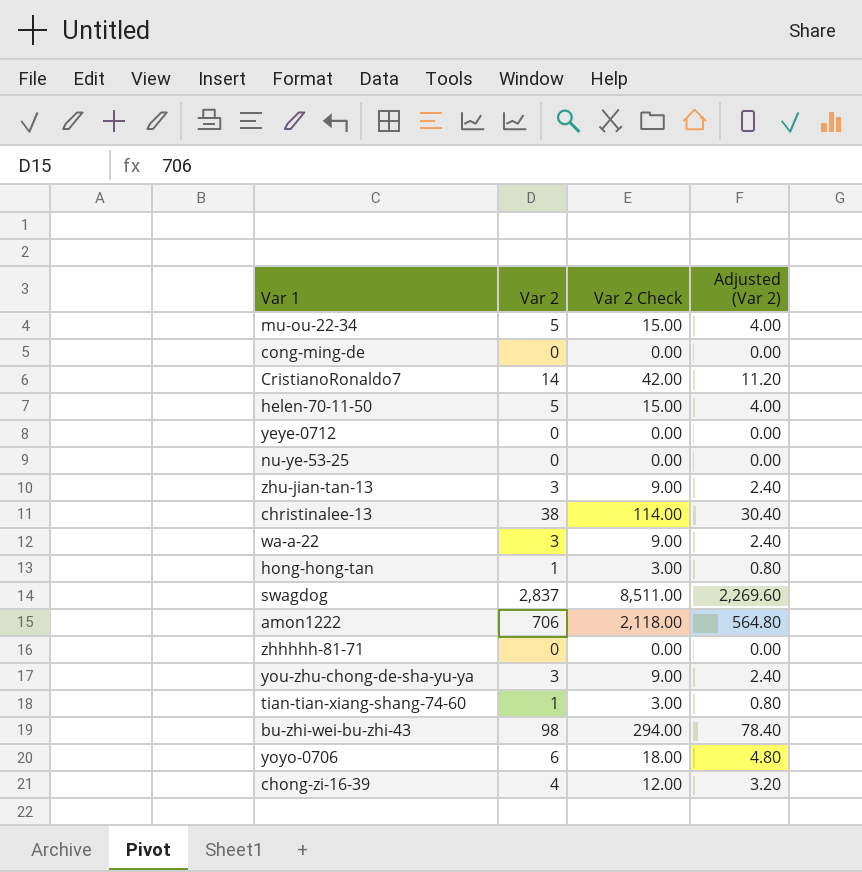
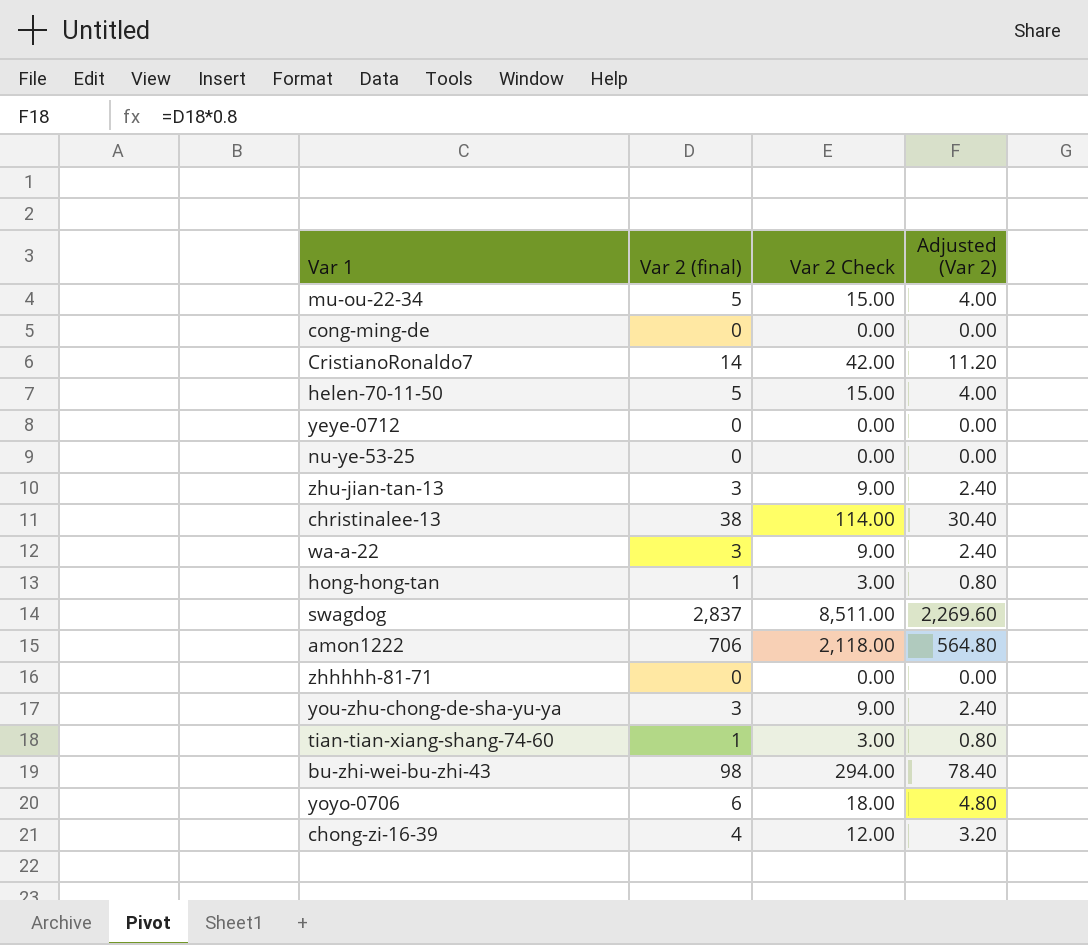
column name: Var 2 -> Var 2 (final)

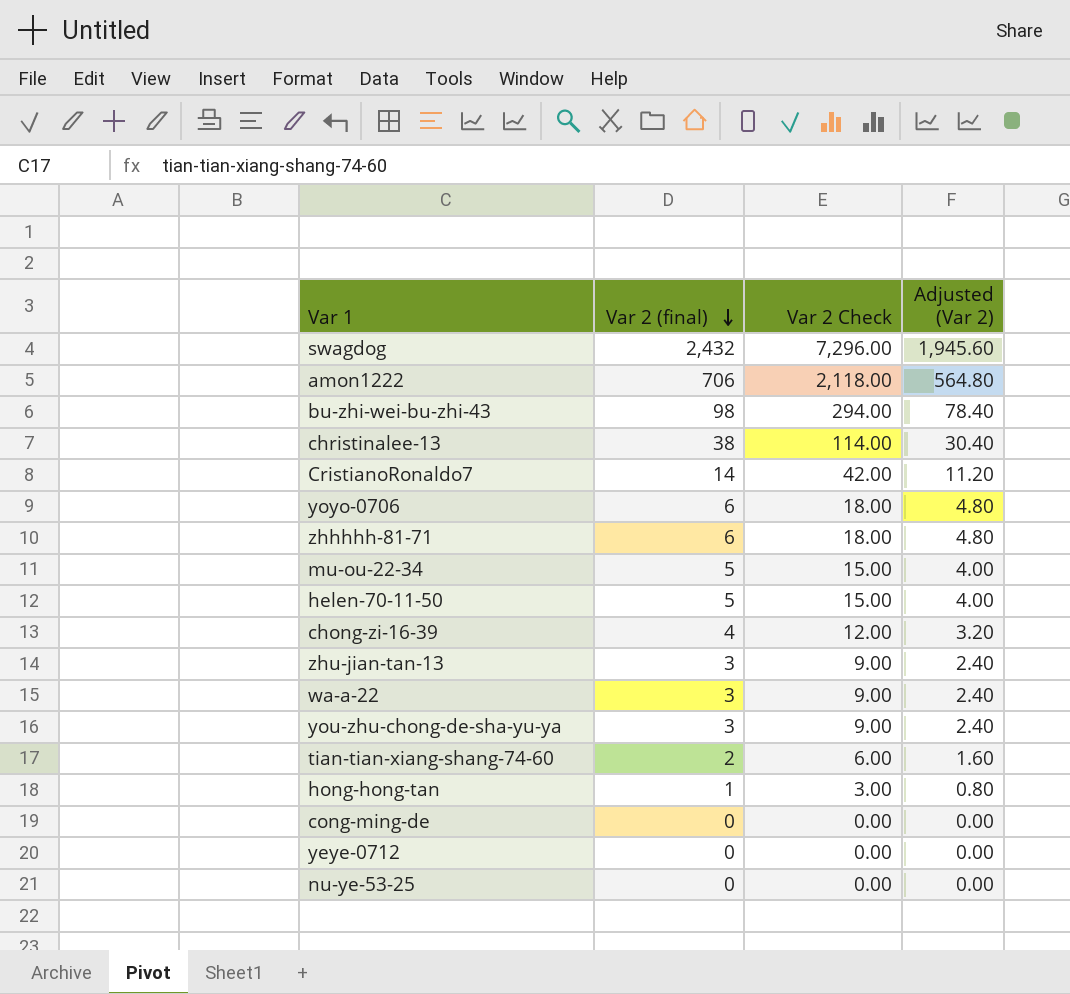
row order: none -> Var 2 (final) descending
swagdog | Var 2 (final): 2,837 -> 2,432
swagdog | Var 2 Check: 8,511.00 -> 7,296.00
swagdog | Adjusted (Var 2): 2,269.60 -> 1,945.60
zhhhhh-81-71 | Var 2 (final): 0 -> 6
zhhhhh-81-71 | Var 2 Check: 0.00 -> 18.00
zhhhhh-81-71 | Adjusted (Var 2): 0.00 -> 4.80
tian-tian-xiang-shang-74-60 | Var 2 (final): 1 -> 2
tian-tian-xiang-shang-74-60 | Var 2 Check: 3.00 -> 6.00
tian-tian-xiang-shang-74-60 | Adjusted (Var 2): 0.80 -> 1.60

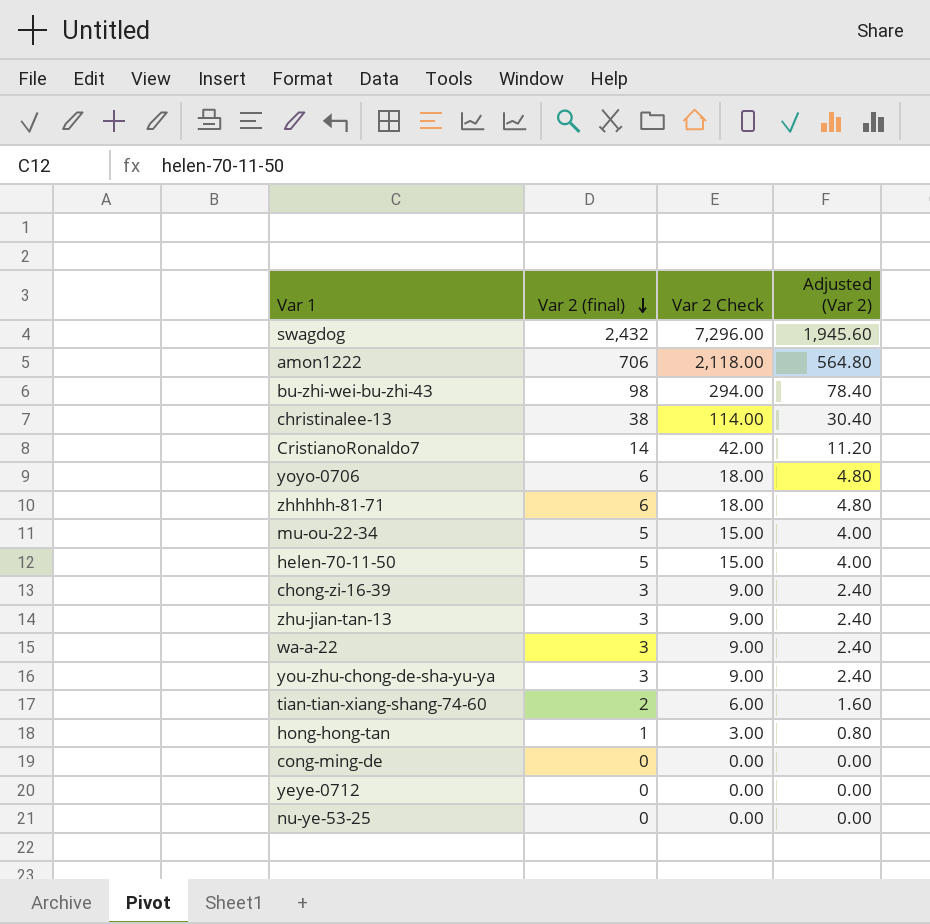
chong-zi-16-39 | Var 2 (final): 4 -> 3
chong-zi-16-39 | Var 2 Check: 12.00 -> 9.00
chong-zi-16-39 | Adjusted (Var 2): 3.20 -> 2.40

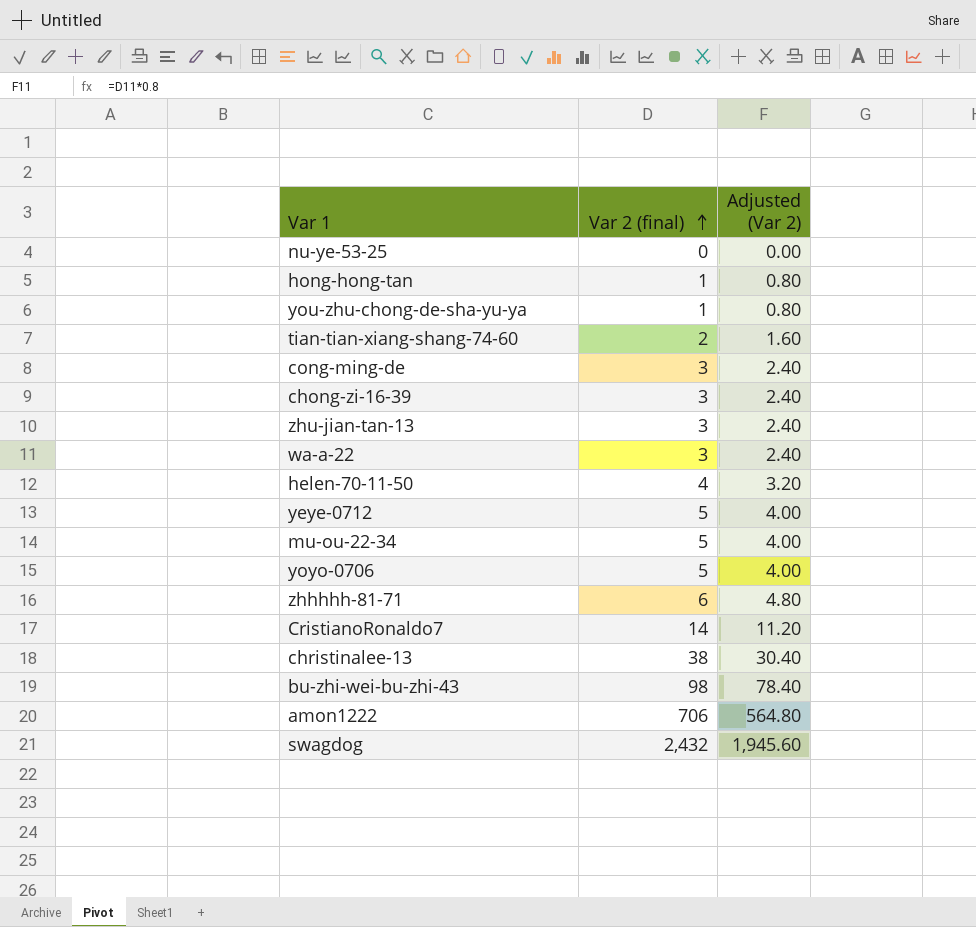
row order: Var 2 (final) descending -> Var 2 (final) ascending
column Var 2 Check | formula: [Var 2 (final)] * 3 -> none
you-zhu-chong-de-sha-yu-ya | Var 2 (final): 3 -> 1
you-zhu-chong-de-sha-yu-ya | Adjusted (Var 2): 2.40 -> 0.80
cong-ming-de | Var 2 (final): 0 -> 3
cong-ming-de | Adjusted (Var 2): 0.00 -> 2.40
helen-70-11-50 | Var 2 (final): 5 -> 4
helen-70-11-50 | Adjusted (Var 2): 4.00 -> 3.20
yeye-0712 | Var 2 (final): 0 -> 5
yeye-0712 | Adjusted (Var 2): 0.00 -> 4.00
yoyo-0706 | Var 2 (final): 6 -> 5
yoyo-0706 | Adjusted (Var 2): 4.80 -> 4.00

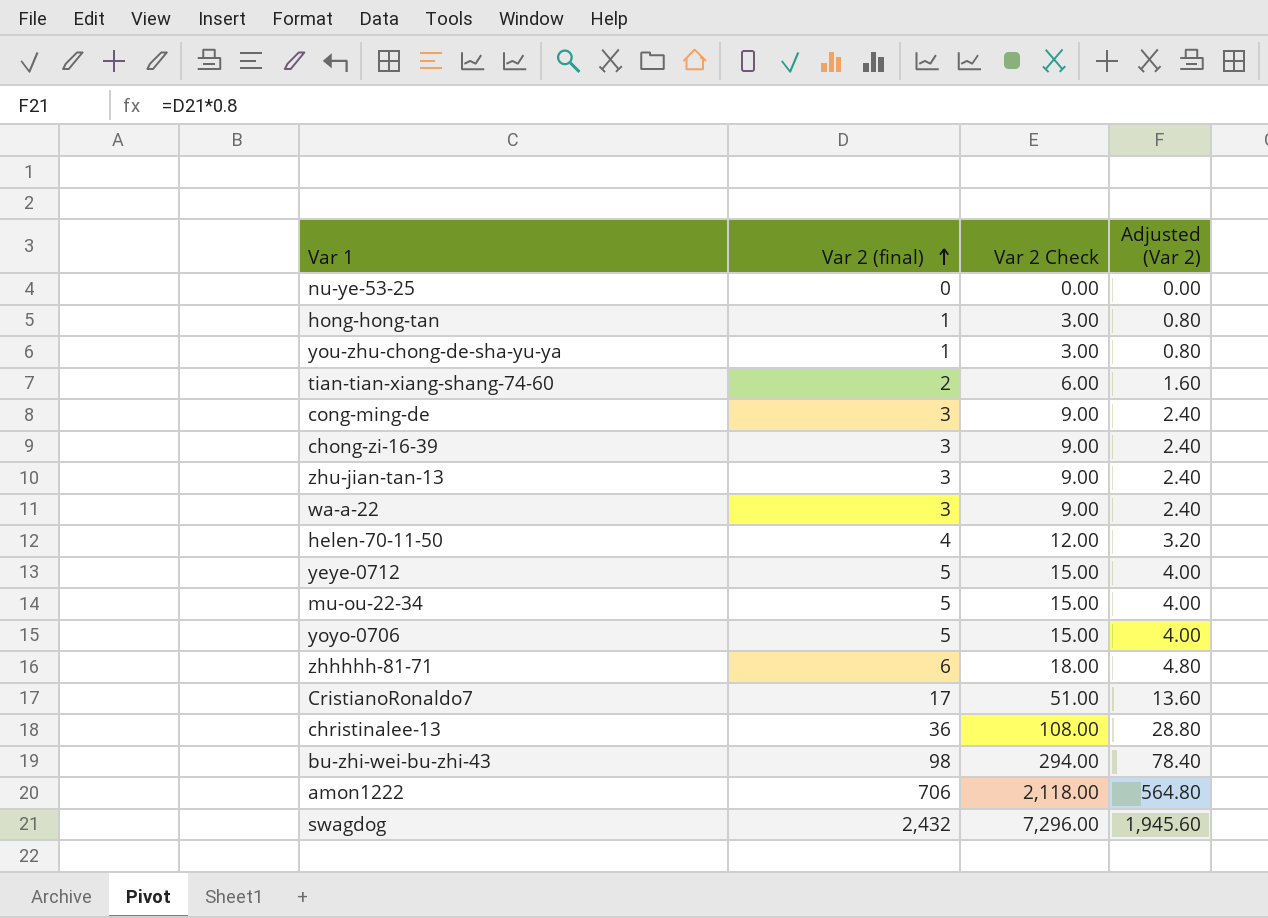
column Var 2 Check | formula: none -> [Var 2 (final)] * 3
CristianoRonaldo7 | Var 2 (final): 14 -> 17
CristianoRonaldo7 | Adjusted (Var 2): 11.20 -> 13.60
christinalee-13 | Var 2 (final): 38 -> 36
christinalee-13 | Adjusted (Var 2): 30.40 -> 28.80

